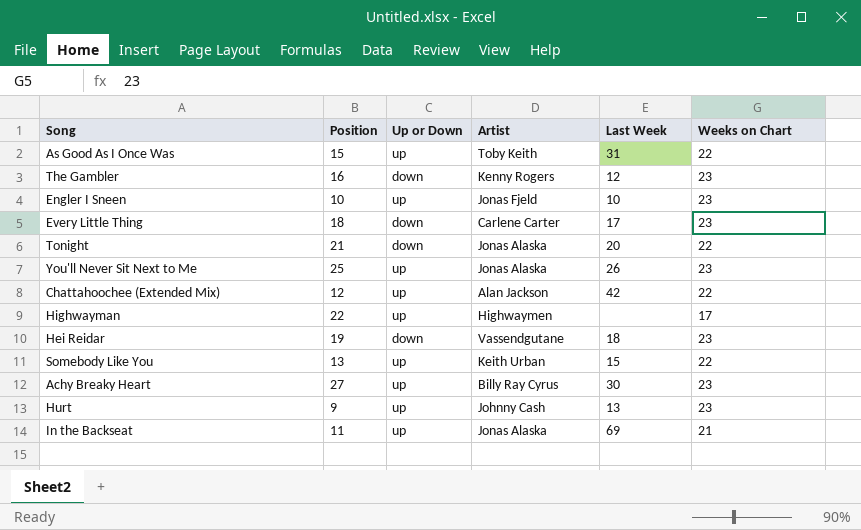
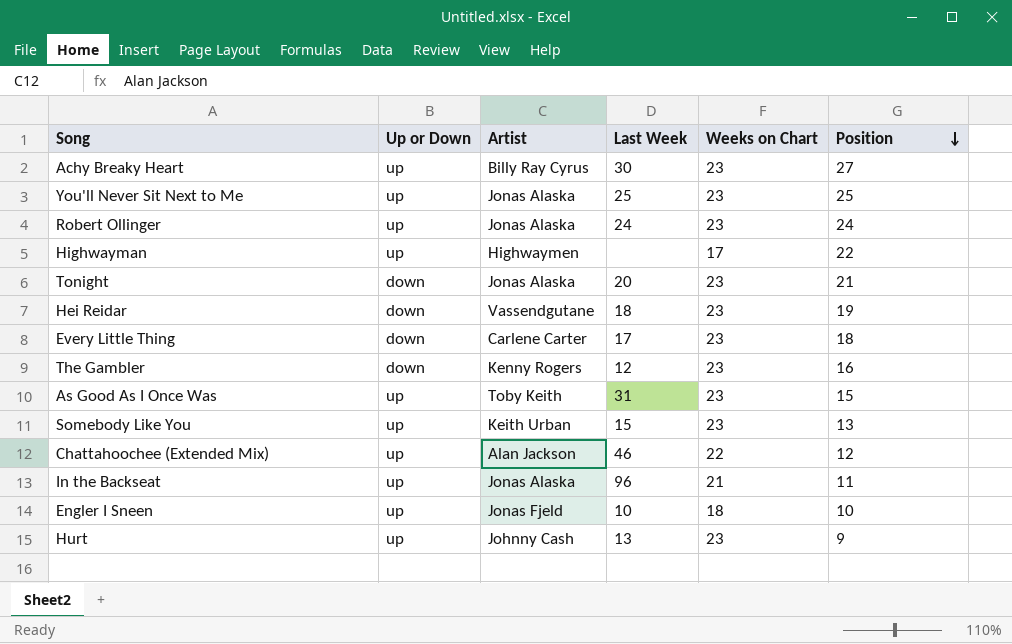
row order: none -> Position descending
column Position | position: 2 -> 6
You'll Never Sit Next to Me | Last Week: 26 -> 25
row Robert Ollinger: none -> up | Jonas Alaska | 24 | 23 | 24
Tonight | Weeks on Chart: 22 -> 23
As Good As I Once Was | Weeks on Chart: 22 -> 23
Somebody Like You | Weeks on Chart: 22 -> 23
Chattahoochee (Extended Mix) | Last Week: 42 -> 46
In the Backseat | Last Week: 69 -> 96
Engler I Sneen | Weeks on Chart: 23 -> 18

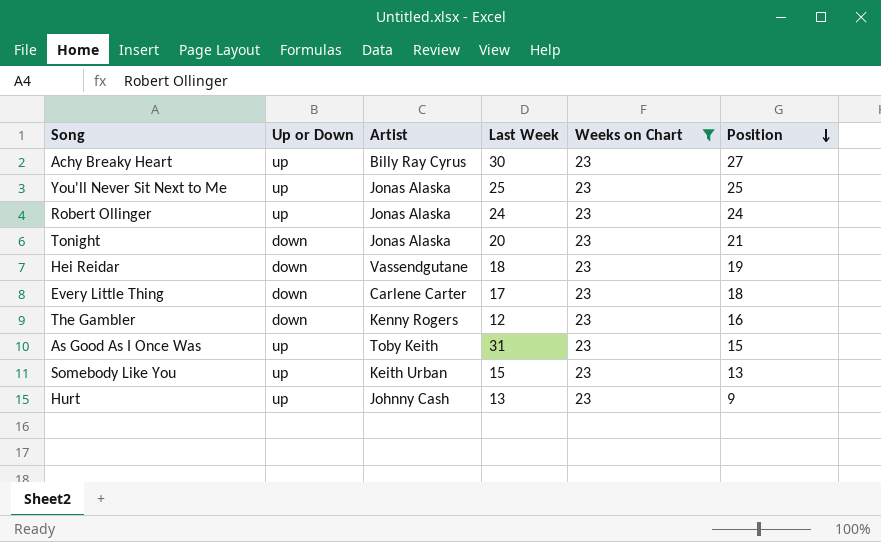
filter: none -> Weeks on Chart = 23

